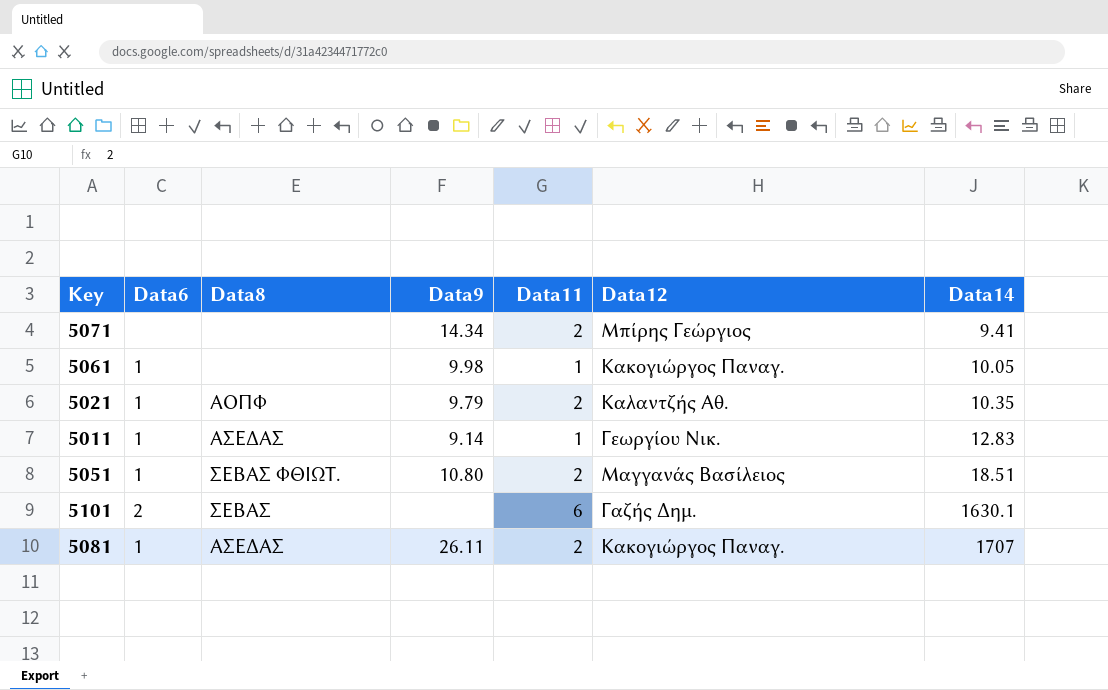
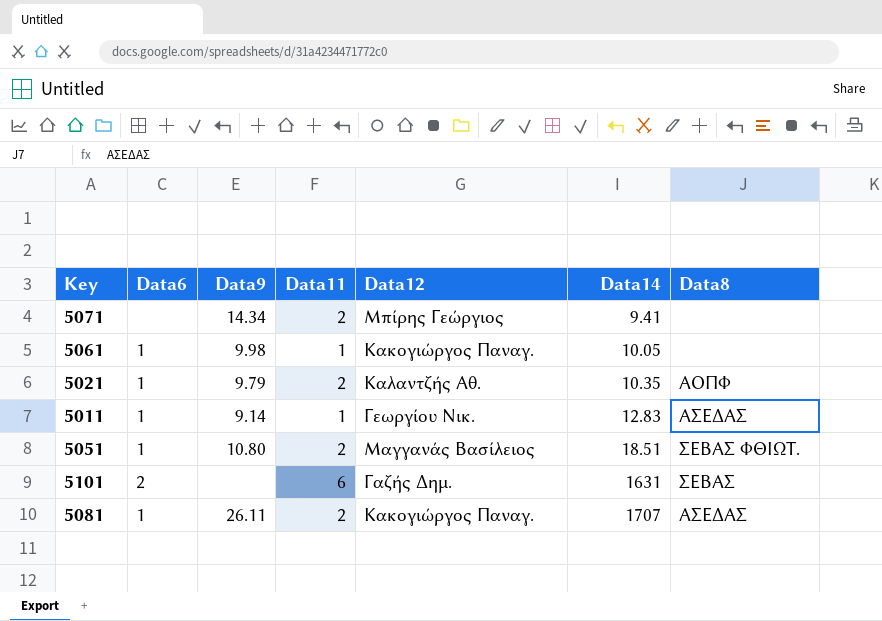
column Data8 | position: 3 -> 7
5101 | Data14: 1630.1 -> 1631

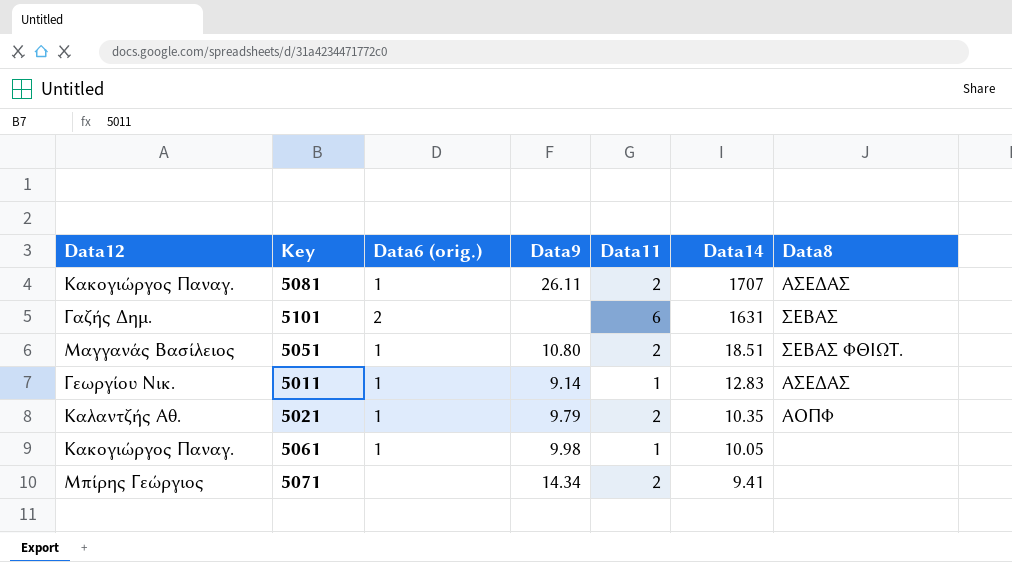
row order: Data14 ascending -> Data14 descending
column Data12 | position: 5 -> 1
column name: Data6 -> Data6 (orig.)

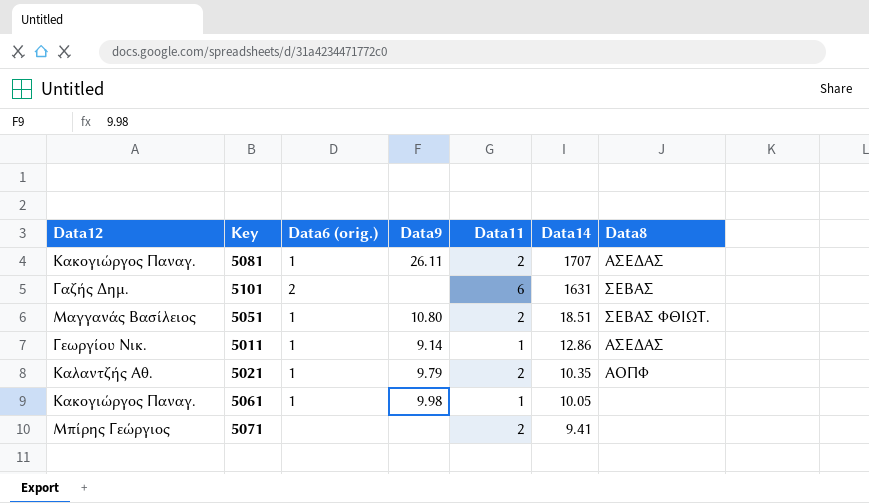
5011 | Data14: 12.83 -> 12.86
5071 | Data9: 14.34 -> none

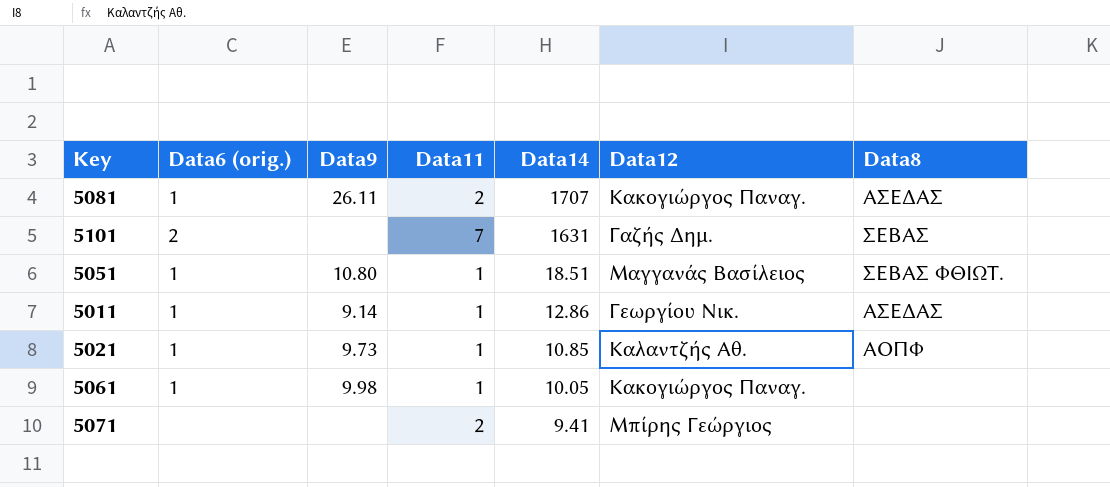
column Data12 | position: 1 -> 6
5101 | Data11: 6 -> 7
5051 | Data11: 2 -> 1
5021 | Data9: 9.79 -> 9.73
5021 | Data11: 2 -> 1
5021 | Data14: 10.35 -> 10.85

